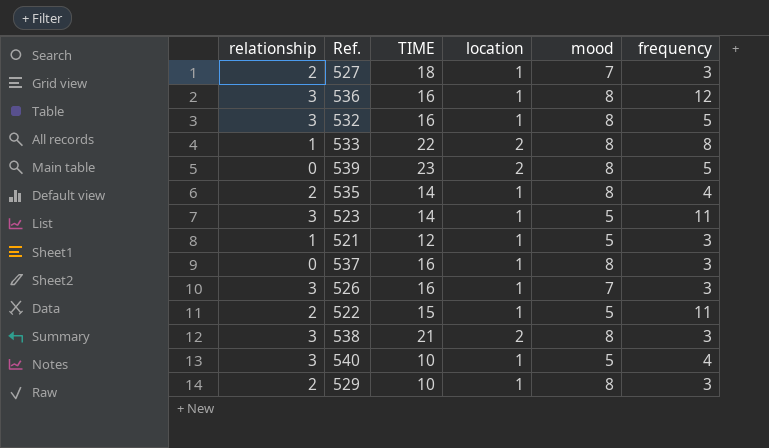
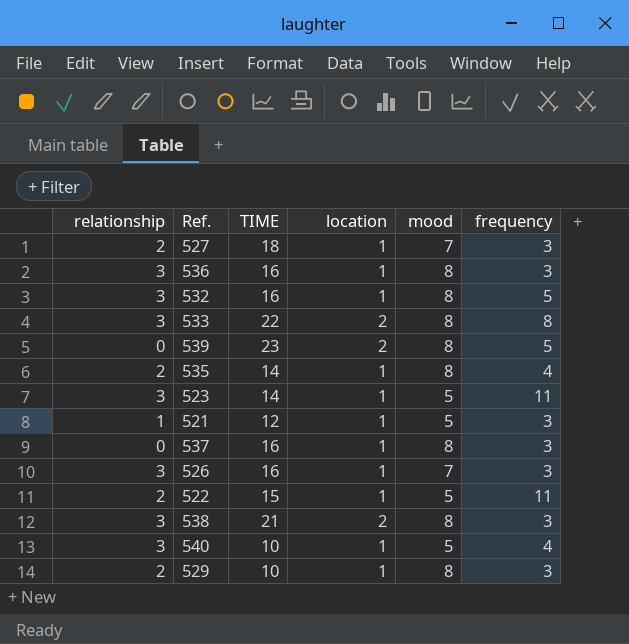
536 | frequency: 12 -> 3
533 | relationship: 1 -> 3

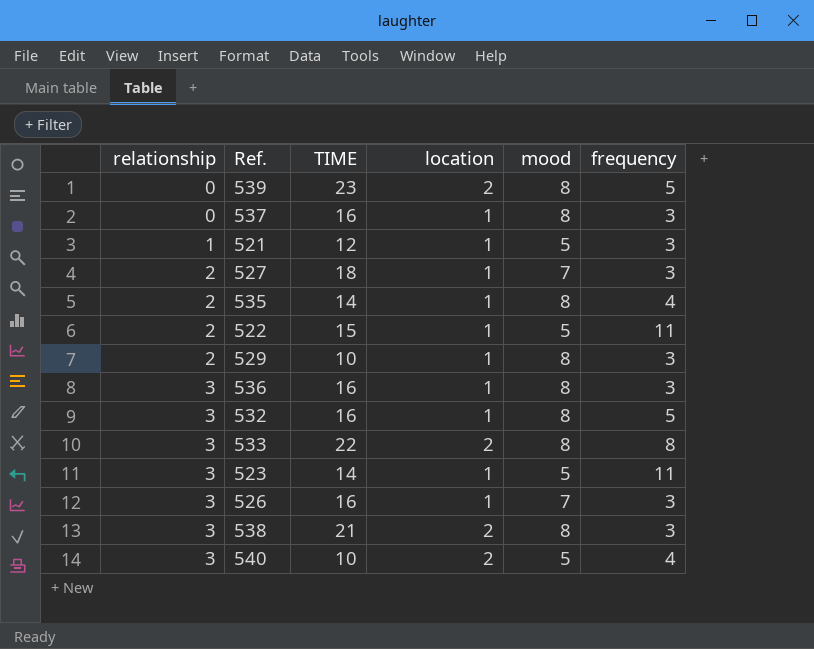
row order: none -> relationship ascending
540 | location: 1 -> 2

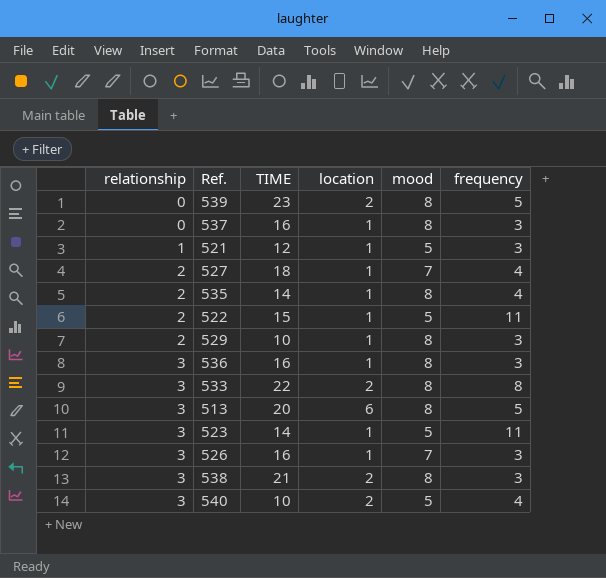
row 532: 3 | 16 | 1 | 8 | 5 -> none
527 | frequency: 3 -> 4
row 513: none -> 3 | 20 | 6 | 8 | 5

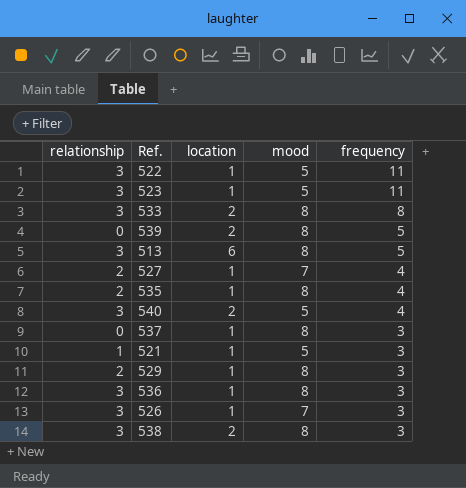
row order: relationship ascending -> frequency descending
column TIME | position: 3 -> none
522 | relationship: 2 -> 3

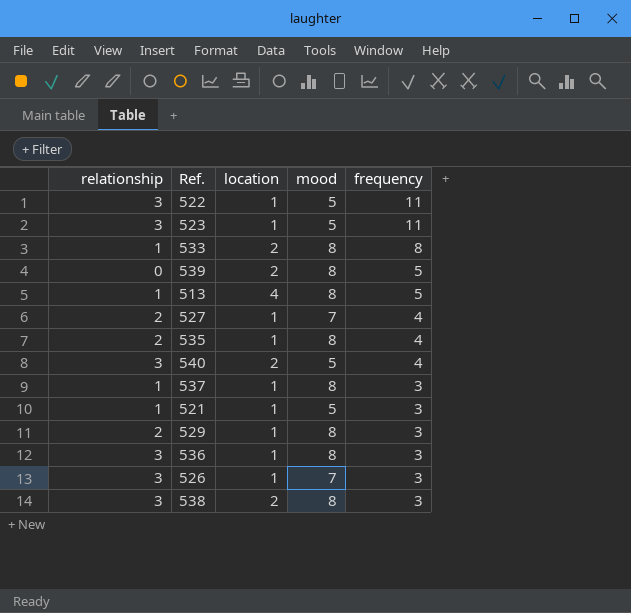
533 | relationship: 3 -> 1
513 | relationship: 3 -> 1
513 | location: 6 -> 4
537 | relationship: 0 -> 1

